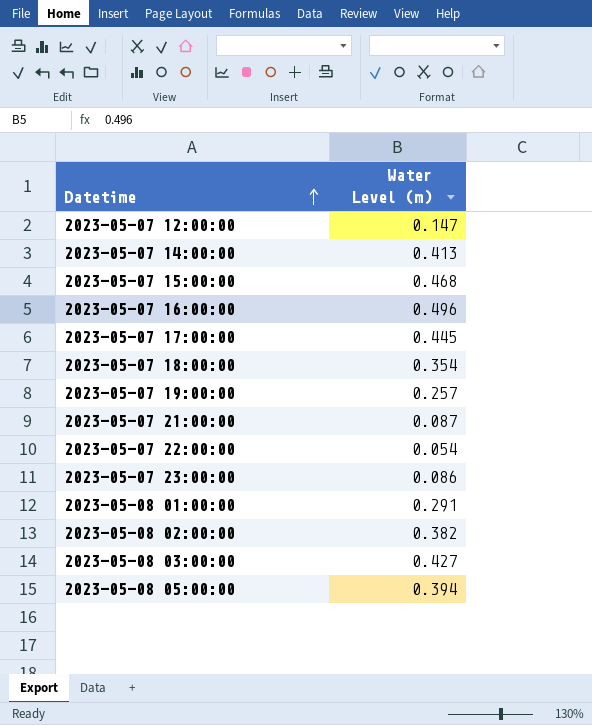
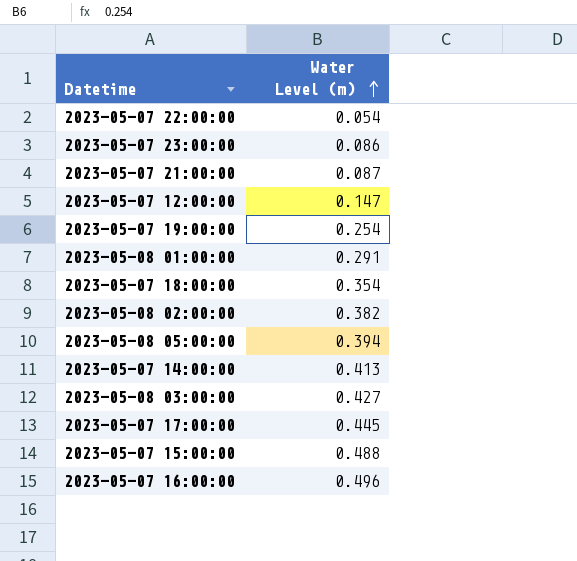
row order: Datetime ascending -> Water Level (m) ascending
2023-05-07 19:00:00 | Water Level (m): 0.257 -> 0.254
2023-05-07 15:00:00 | Water Level (m): 0.468 -> 0.488

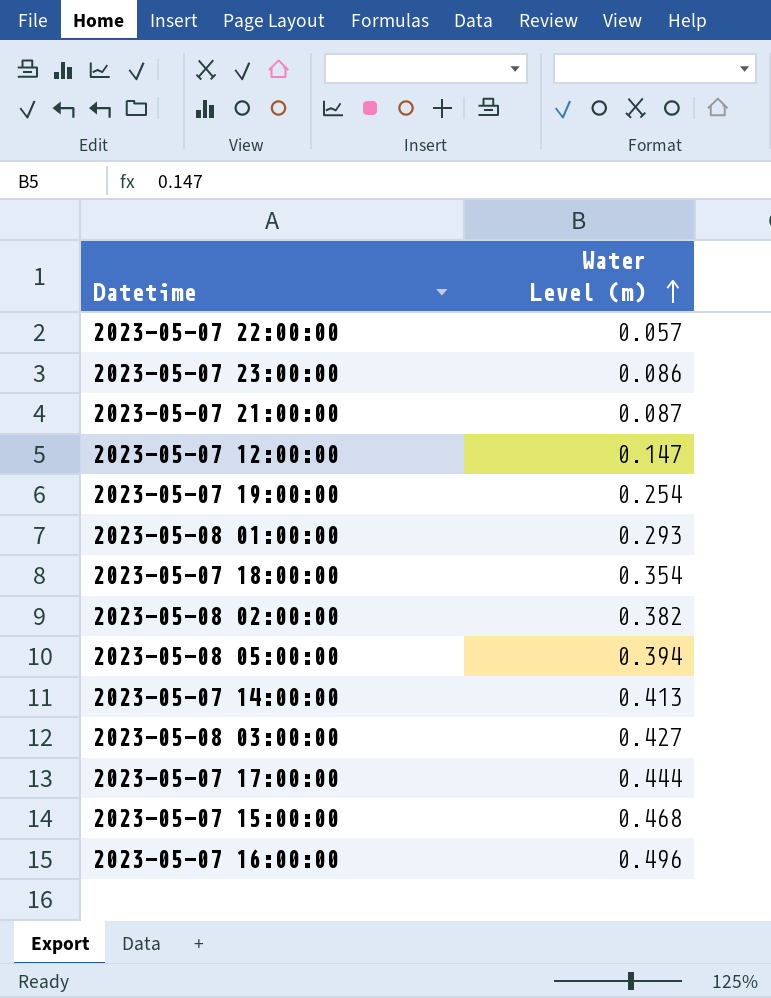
2023-05-07 22:00:00 | Water Level (m): 0.054 -> 0.057
2023-05-08 01:00:00 | Water Level (m): 0.291 -> 0.293
2023-05-07 17:00:00 | Water Level (m): 0.445 -> 0.444
2023-05-07 15:00:00 | Water Level (m): 0.488 -> 0.468

